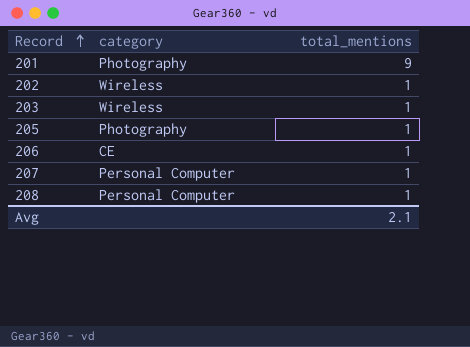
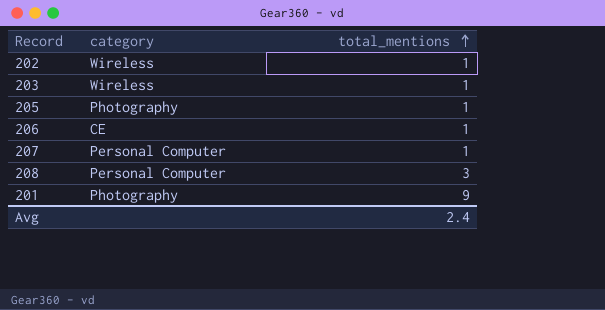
row order: Record ascending -> total_mentions ascending
208 | total_mentions: 1 -> 3
Avg | total_mentions: 2.1 -> 2.4

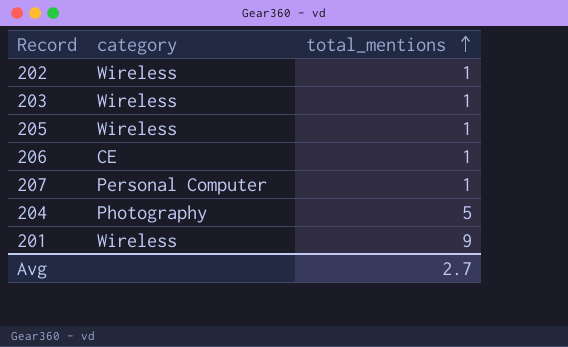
row 208: Personal Computer | 3 -> none
205 | category: Photography -> Wireless
row 204: none -> Photography | 5
201 | category: Photography -> Wireless
Avg | total_mentions: 2.4 -> 2.7

